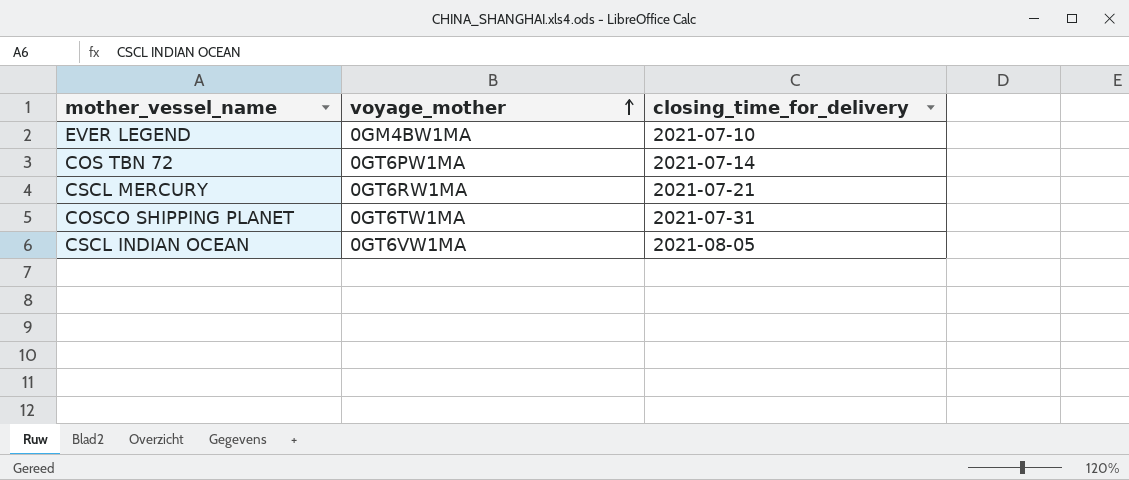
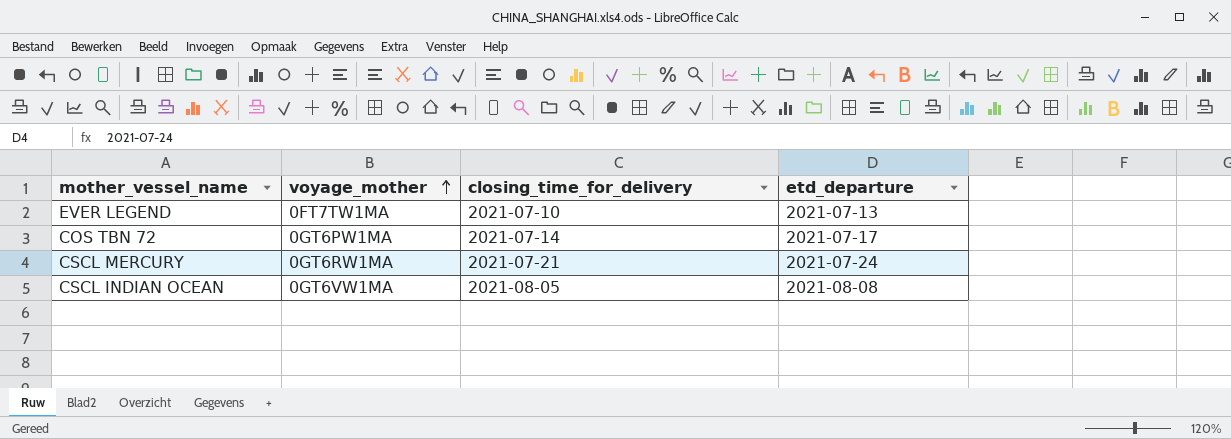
column etd_departure | position: none -> 4
row COSCO SHIPPING PLANET: 0GT6TW1MA | 2021-07-31 -> none
EVER LEGEND | voyage_mother: 0GM4BW1MA -> 0FT7TW1MA

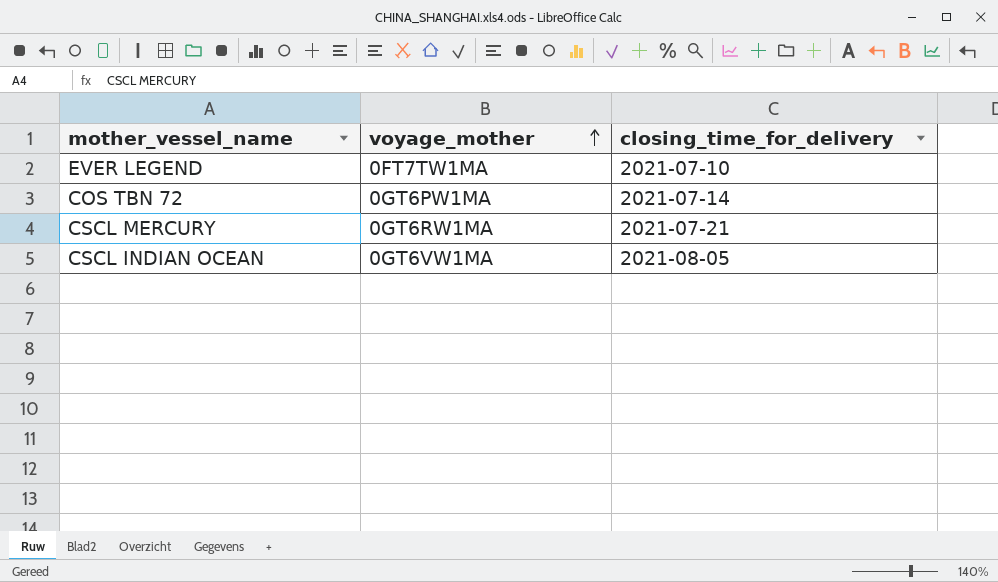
column etd_departure | position: 4 -> none

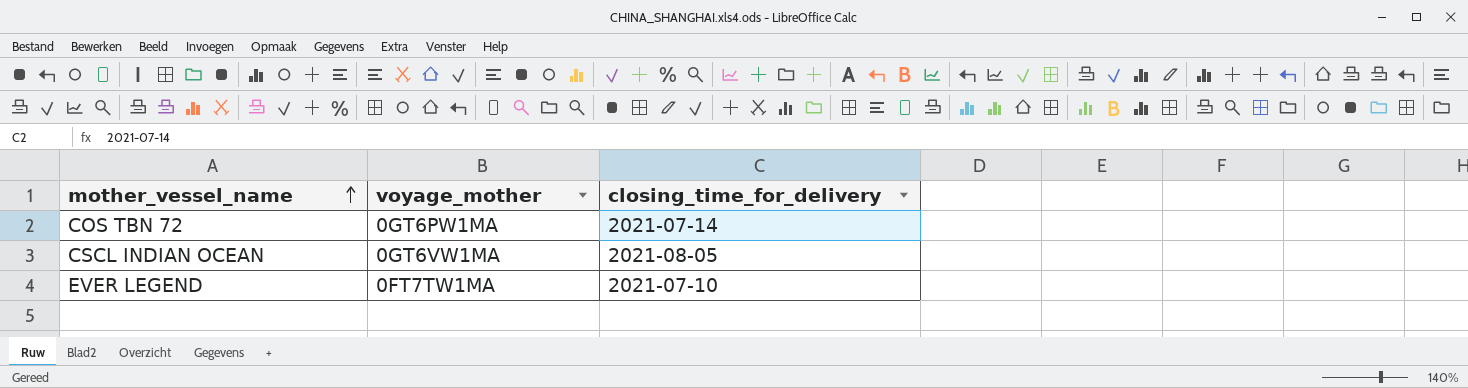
row order: voyage_mother ascending -> mother_vessel_name ascending
row CSCL MERCURY: 0GT6RW1MA | 2021-07-21 -> none

